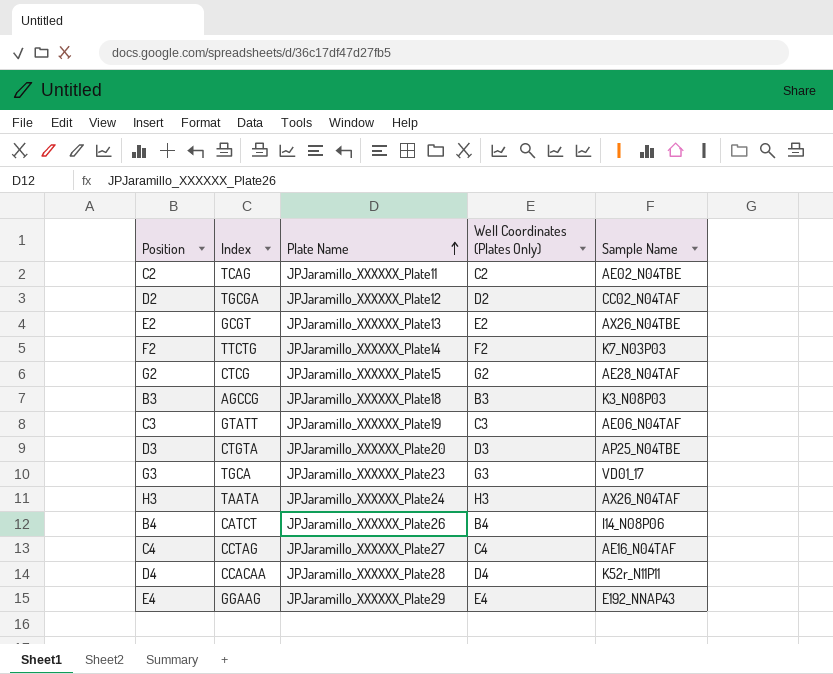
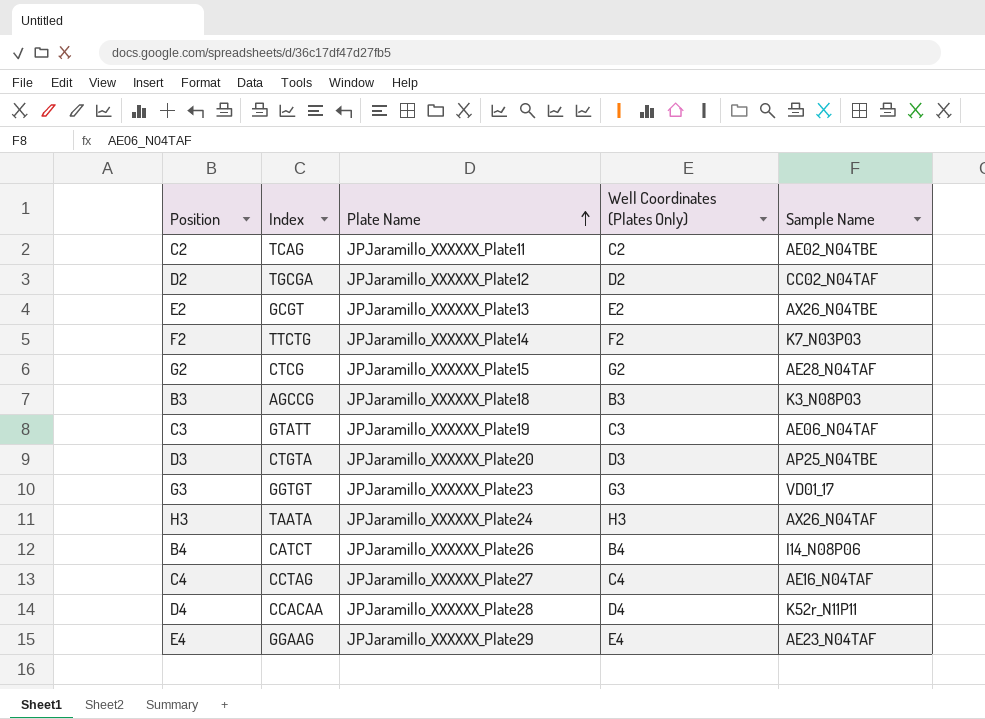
G3 | Index: TGCA -> GGTGT
E4 | Sample Name: E192_NNAP43 -> AE23_N04TAF

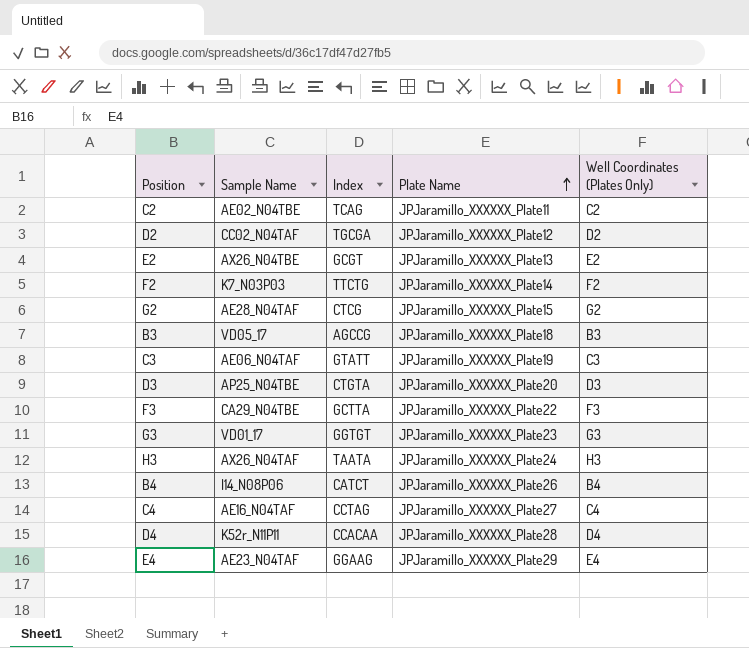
column Sample Name | position: 5 -> 2
B3 | Sample Name: K3_N08P03 -> VD05_17
row F3: none -> CA29_N04TBE | GCTTA | JPJaramillo_XXXXXX_Plate22 | F3

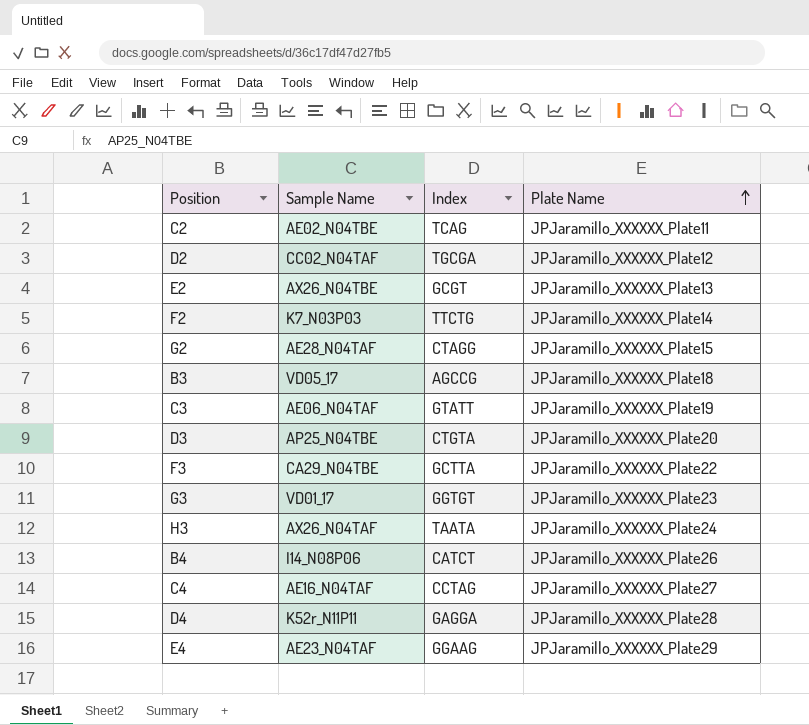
column Well Coordinates (Plates Only) | position: 5 -> none
G2 | Index: CTCG -> CTAGG
D4 | Index: CCACAA -> GAGGA

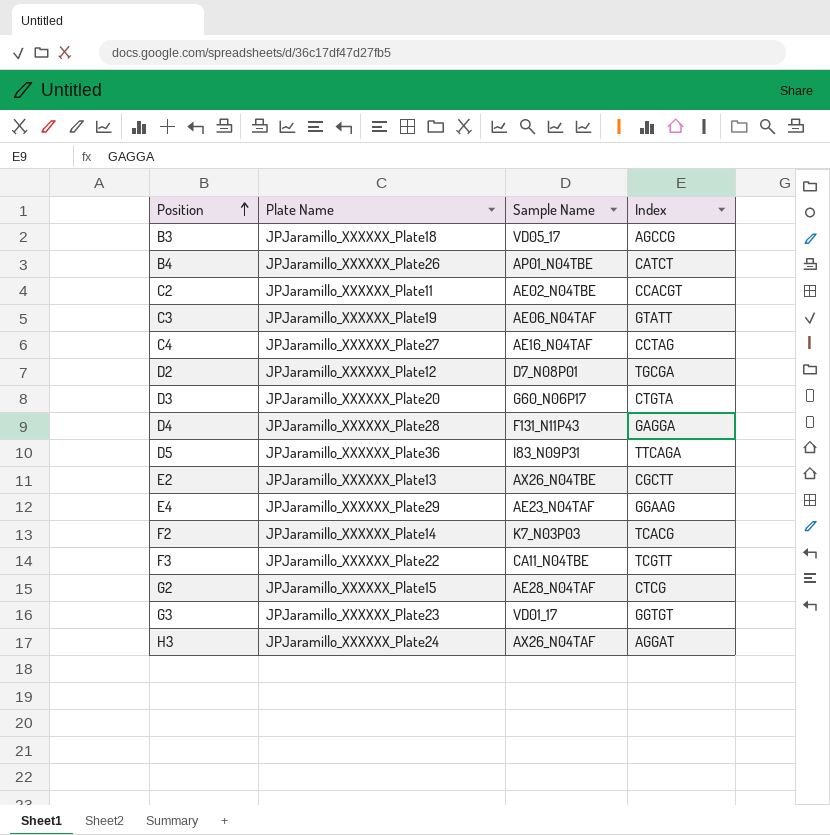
row order: Plate Name ascending -> Position ascending
column Plate Name | position: 4 -> 2
B4 | Sample Name: I14_N08P06 -> AP01_N04TBE
C2 | Index: TCAG -> CCACGT
D2 | Sample Name: CC02_N04TAF -> D7_N08P01
D3 | Sample Name: AP25_N04TBE -> G60_N06P17
D4 | Sample Name: K52r_N11P11 -> F131_N11P43
row D5: none -> JPJaramillo_XXXXXX_Plate36 | I83_N09P31 | TTCAGA
E2 | Index: GCGT -> CGCTT
F2 | Index: TTCTG -> TCACG
F3 | Sample Name: CA29_N04TBE -> CA11_N04TBE
F3 | Index: GCTTA -> TCGTT
G2 | Index: CTAGG -> CTCG
H3 | Index: TAATA -> AGGAT

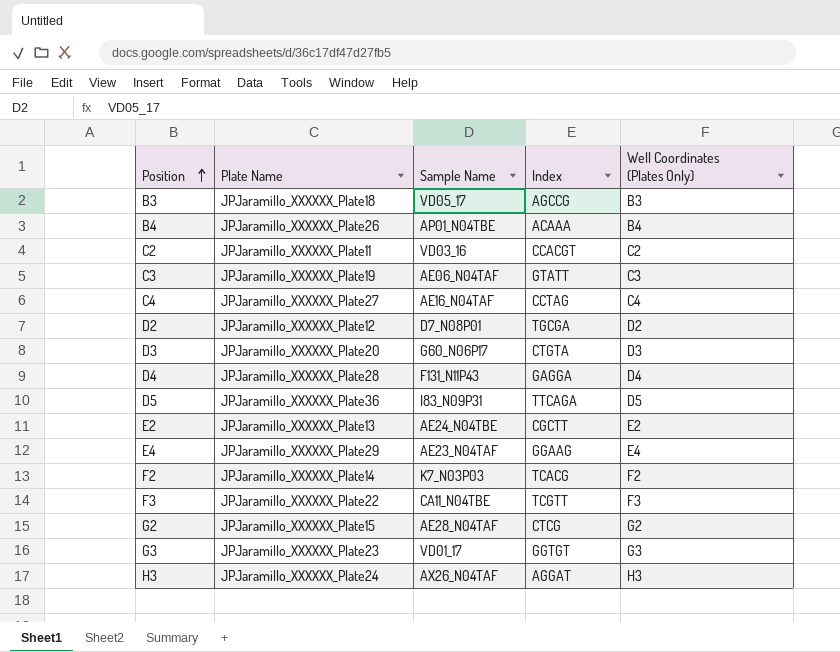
column Well Coordinates (Plates Only) | position: none -> 5
B4 | Index: CATCT -> ACAAA
C2 | Sample Name: AE02_N04TBE -> VD03_16
E2 | Sample Name: AX26_N04TBE -> AE24_N04TBE

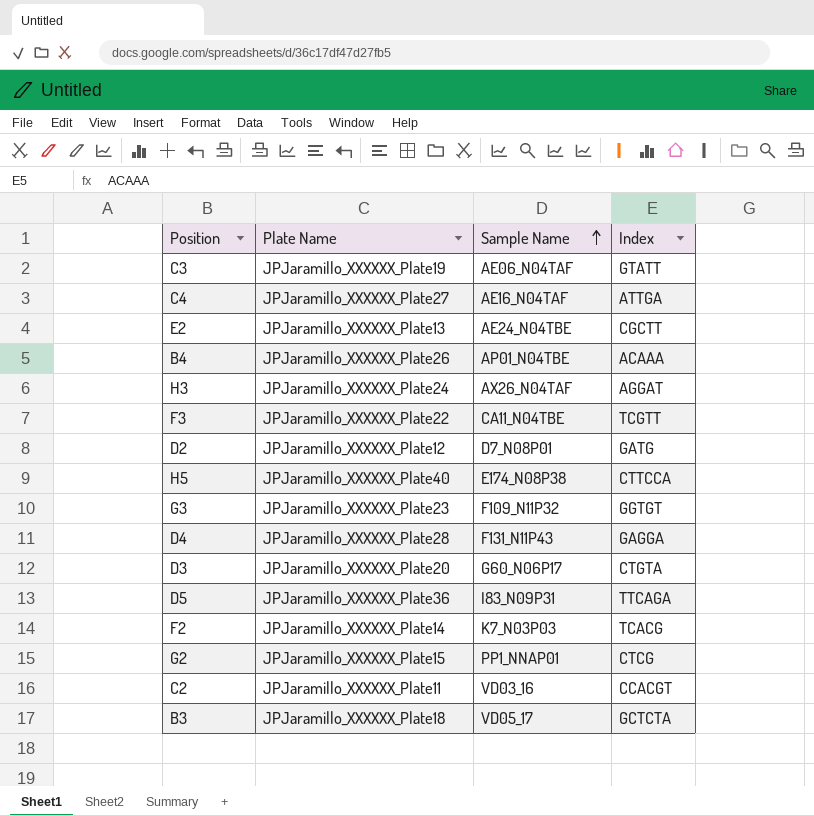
row order: Position ascending -> Sample Name ascending
column Well Coordinates (Plates Only) | position: 5 -> none
row E4: JPJaramillo_XXXXXX_Plate29 | AE23_N04TAF | GGAAG | E4 -> none
C4 | Index: CCTAG -> ATTGA
D2 | Index: TGCGA -> GATG
row H5: none -> JPJaramillo_XXXXXX_Plate40 | E174_N08P38 | CTTCCA
G3 | Sample Name: VD01_17 -> F109_N11P32
G2 | Sample Name: AE28_N04TAF -> PP1_NNAP01
B3 | Index: AGCCG -> GCTCTA

